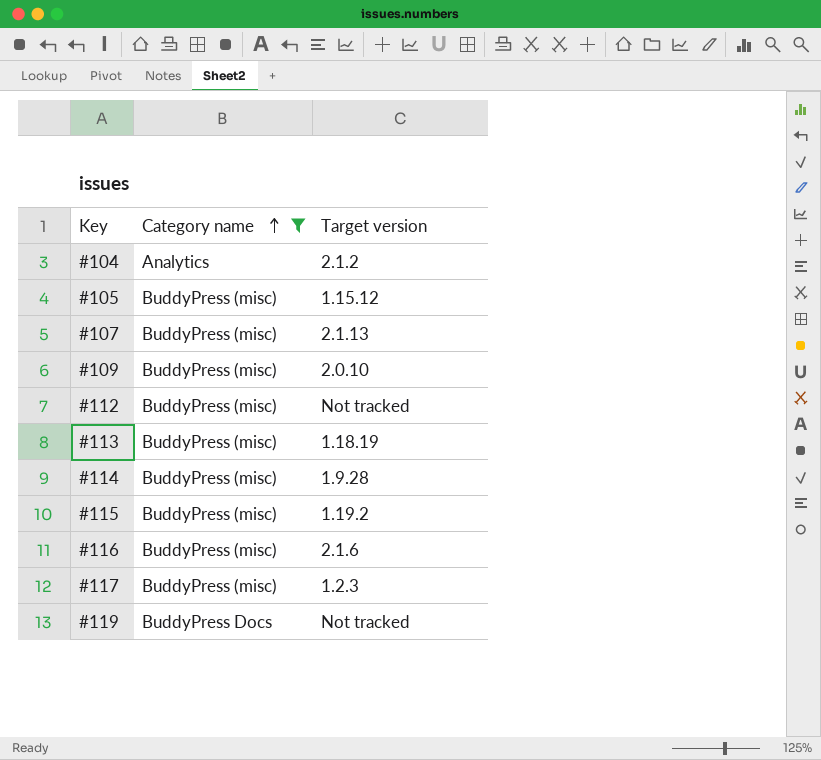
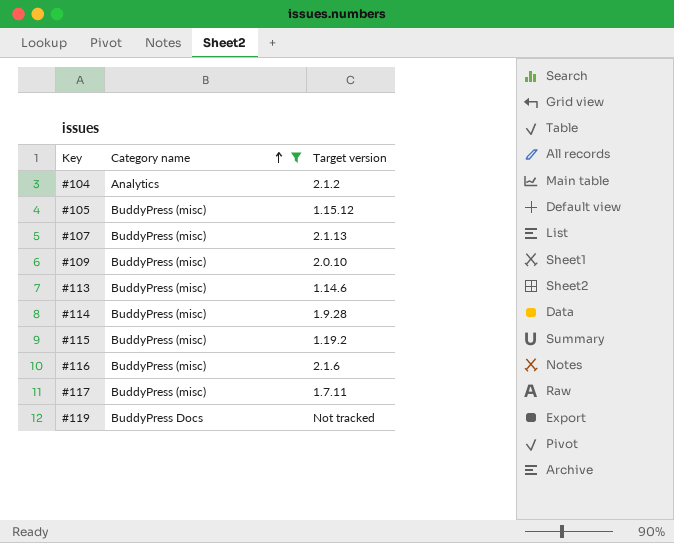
row #112: BuddyPress (misc) | Not tracked -> none
#113 | Target version: 1.18.19 -> 1.14.6
#117 | Target version: 1.2.3 -> 1.7.11

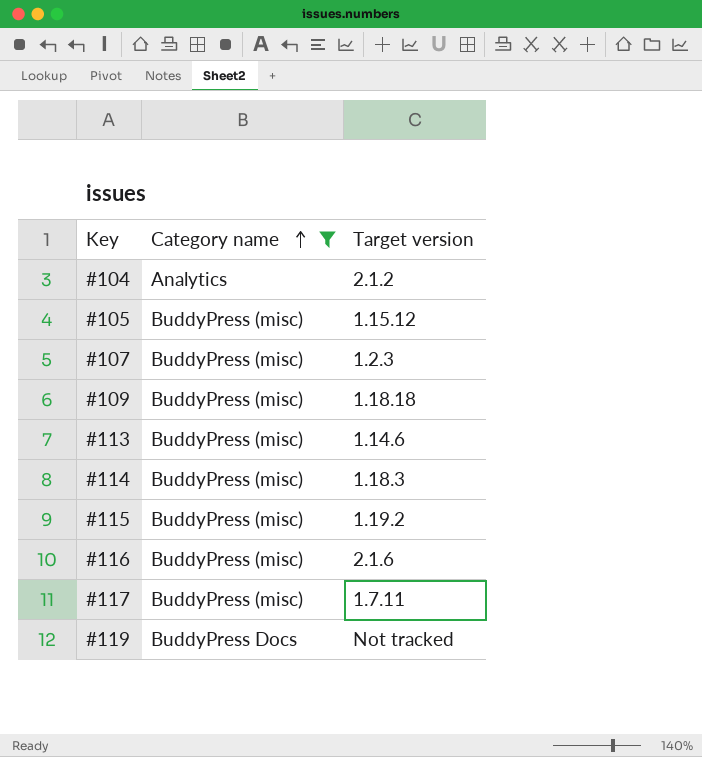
#107 | Target version: 2.1.13 -> 1.2.3
#109 | Target version: 2.0.10 -> 1.18.18
#114 | Target version: 1.9.28 -> 1.18.3

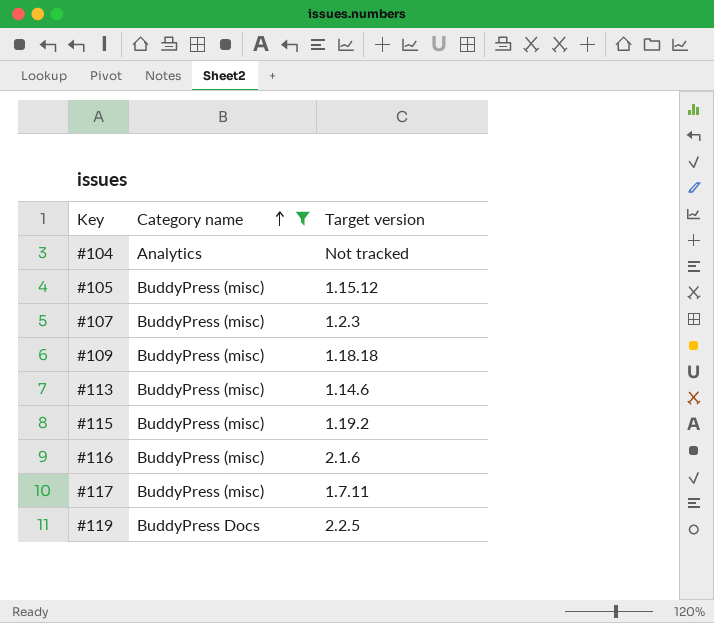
row #114: BuddyPress (misc) | 1.18.3 -> none
#104 | Target version: 2.1.2 -> Not tracked
#119 | Target version: Not tracked -> 2.2.5

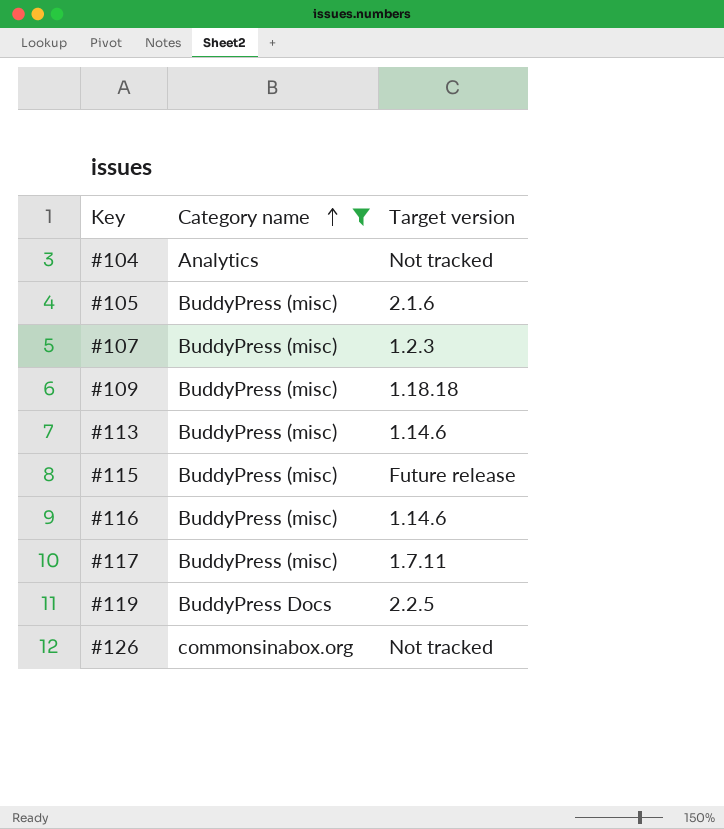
#105 | Target version: 1.15.12 -> 2.1.6
#115 | Target version: 1.19.2 -> Future release
#116 | Target version: 2.1.6 -> 1.14.6
row #126: none -> commonsinabox.org | Not tracked

